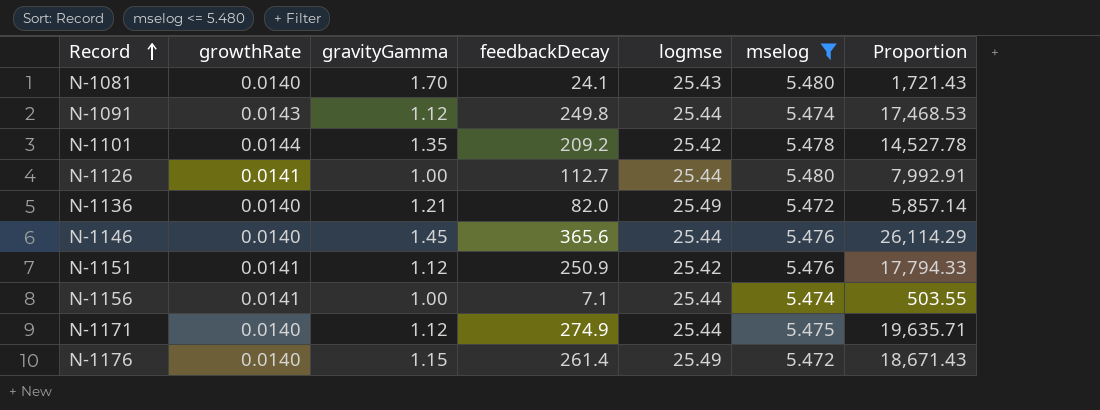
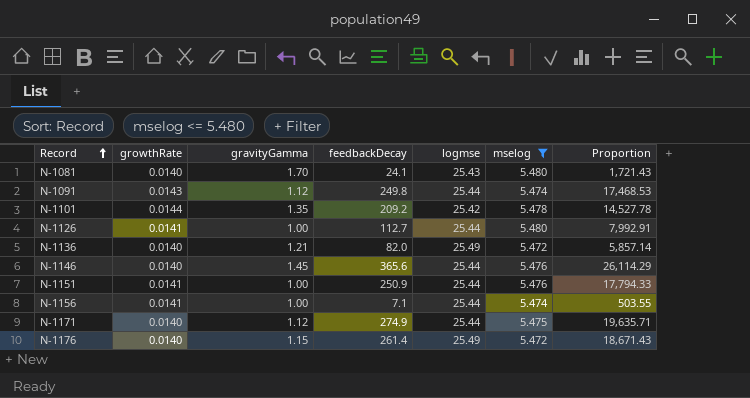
N-1151 | gravityGamma: 1.12 -> 1.00
N-1151 | logmse: 25.42 -> 25.44

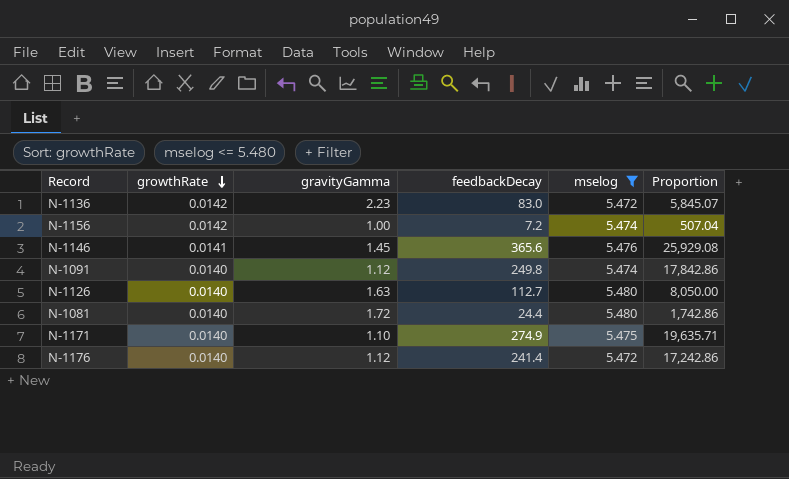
row order: Record ascending -> growthRate descending
column logmse | position: 5 -> none
row N-1101: 0.0144 | 1.35 | 209.2 | 25.42 | 5.478 | 14,527.78 -> none
row N-1151: 0.0141 | 1.00 | 250.9 | 25.44 | 5.476 | 17,794.33 -> none
N-1136 | growthRate: 0.0140 -> 0.0142
N-1136 | gravityGamma: 1.21 -> 2.23
N-1136 | feedbackDecay: 82.0 -> 83.0
N-1136 | Proportion: 5,857.14 -> 5,845.07
N-1156 | growthRate: 0.0141 -> 0.0142
N-1156 | feedbackDecay: 7.1 -> 7.2
N-1156 | Proportion: 503.55 -> 507.04
N-1146 | growthRate: 0.0140 -> 0.0141
N-1146 | Proportion: 26,114.29 -> 25,929.08
N-1091 | growthRate: 0.0143 -> 0.0140
N-1091 | Proportion: 17,468.53 -> 17,842.86
N-1126 | growthRate: 0.0141 -> 0.0140
N-1126 | gravityGamma: 1.00 -> 1.63
N-1126 | Proportion: 7,992.91 -> 8,050.00
N-1081 | gravityGamma: 1.70 -> 1.72
N-1081 | feedbackDecay: 24.1 -> 24.4
N-1081 | Proportion: 1,721.43 -> 1,742.86
N-1171 | gravityGamma: 1.12 -> 1.10
N-1176 | gravityGamma: 1.15 -> 1.12
N-1176 | feedbackDecay: 261.4 -> 241.4
N-1176 | Proportion: 18,671.43 -> 17,242.86

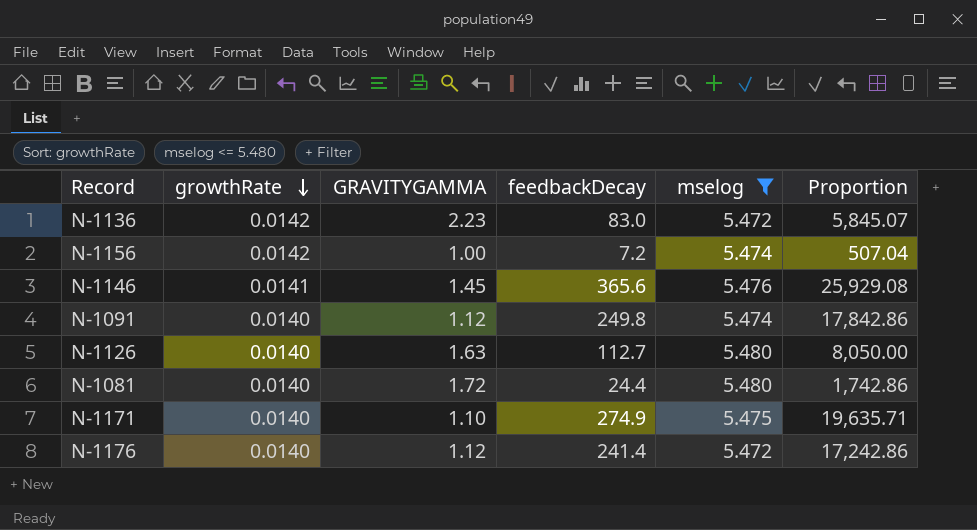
column name: gravityGamma -> GRAVITYGAMMA

